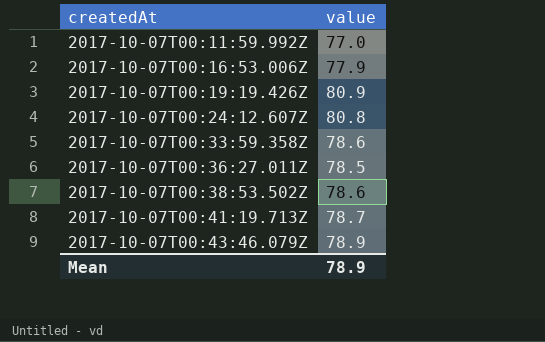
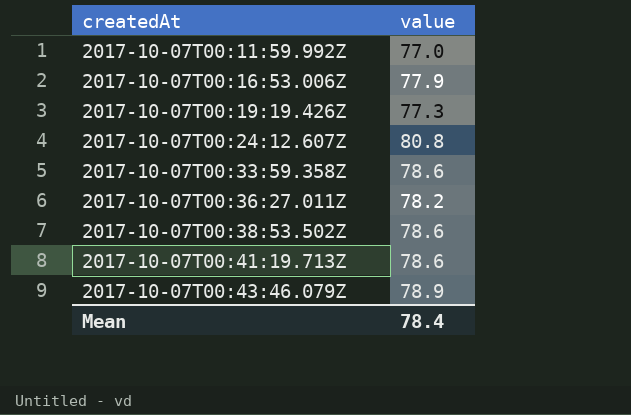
2017-10-07T00:19:19.426Z | value: 80.9 -> 77.3
2017-10-07T00:36:27.011Z | value: 78.5 -> 78.2
2017-10-07T00:41:19.713Z | value: 78.7 -> 78.6
Mean | value: 78.9 -> 78.4

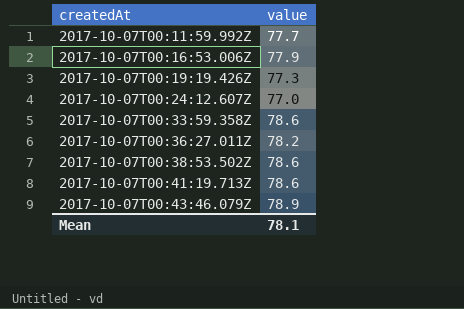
2017-10-07T00:11:59.992Z | value: 77.0 -> 77.7
2017-10-07T00:24:12.607Z | value: 80.8 -> 77.0
Mean | value: 78.4 -> 78.1

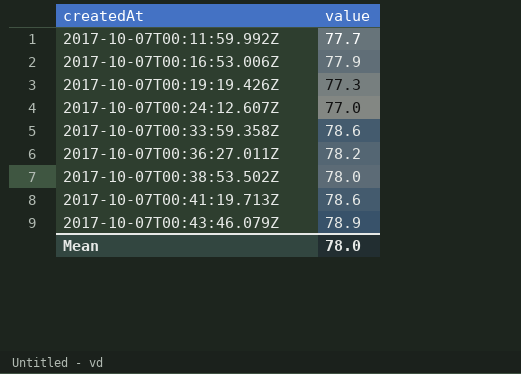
2017-10-07T00:38:53.502Z | value: 78.6 -> 78.0
Mean | value: 78.1 -> 78.0

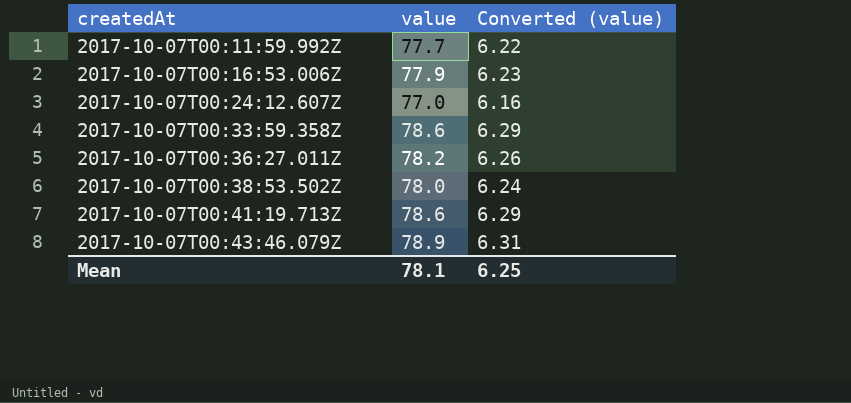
column Converted (value) | formula: none -> [value] * 0.08
row 2017-10-07T00:19:19.426Z: 77.3 -> none
Mean | value: 78.0 -> 78.1

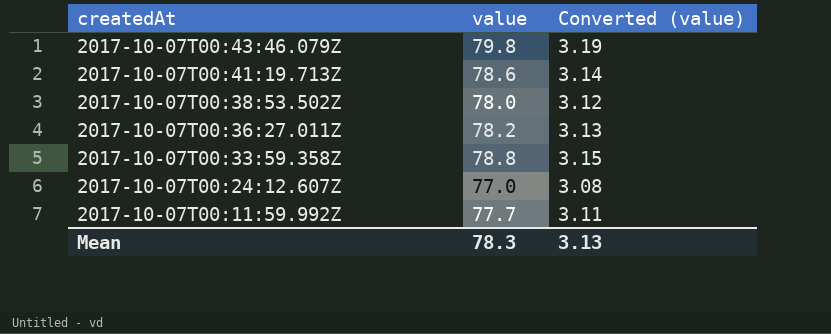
row order: createdAt ascending -> createdAt descending
column Converted (value) | formula: [value] * 0.08 -> [value] * 0.04
row 2017-10-07T00:16:53.006Z: 77.9 | 6.23 -> none
2017-10-07T00:43:46.079Z | value: 78.9 -> 79.8
2017-10-07T00:33:59.358Z | value: 78.6 -> 78.8
Mean | value: 78.1 -> 78.3
Mean | Converted (value): 6.25 -> 3.13

